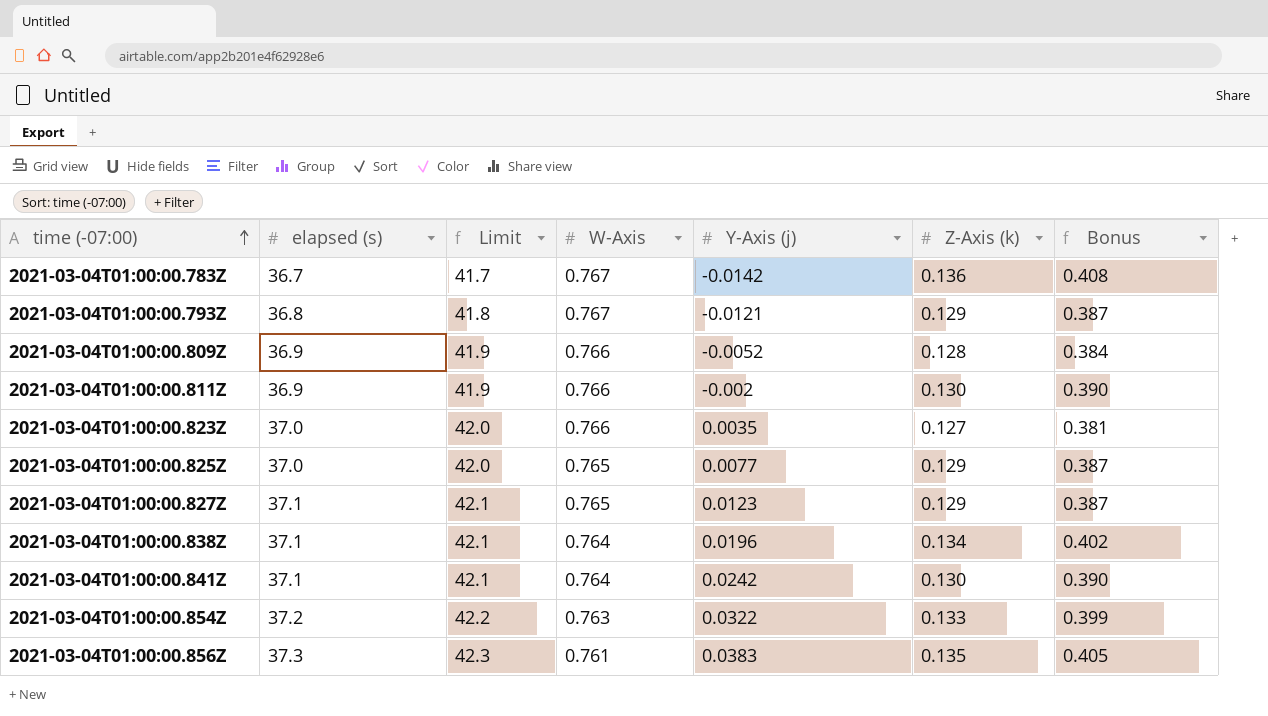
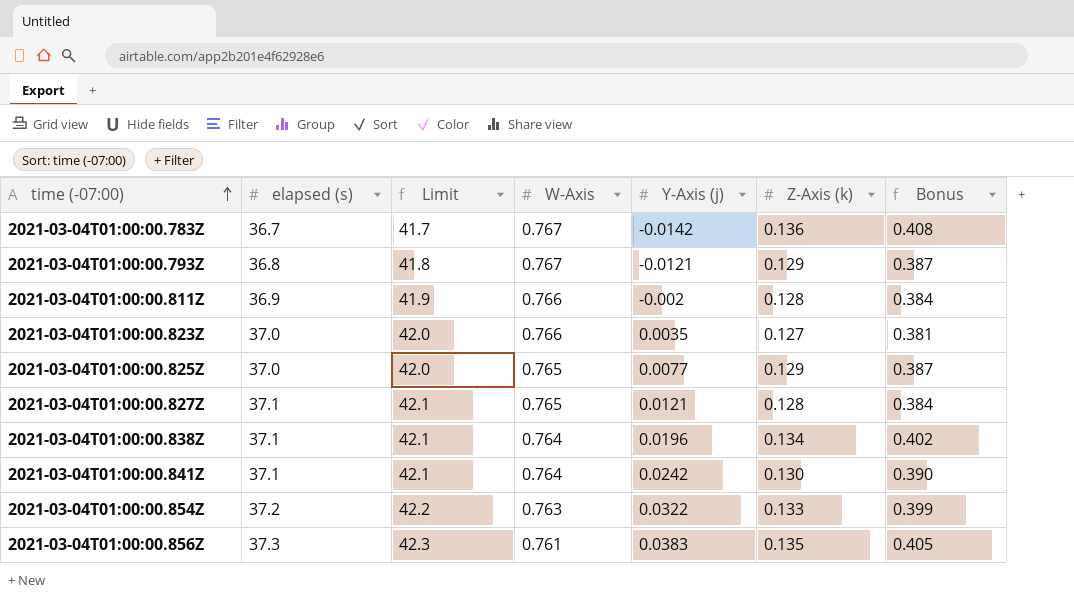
row 2021-03-04T01:00:00.809Z: 36.9 | 41.9 | 0.766 | -0.0052 | 0.128 | 0.384 -> none
2021-03-04T01:00:00.811Z | Z-Axis (k): 0.130 -> 0.128
2021-03-04T01:00:00.811Z | Bonus: 0.390 -> 0.384
2021-03-04T01:00:00.827Z | Y-Axis (j): 0.0123 -> 0.0121
2021-03-04T01:00:00.827Z | Z-Axis (k): 0.129 -> 0.128
2021-03-04T01:00:00.827Z | Bonus: 0.387 -> 0.384

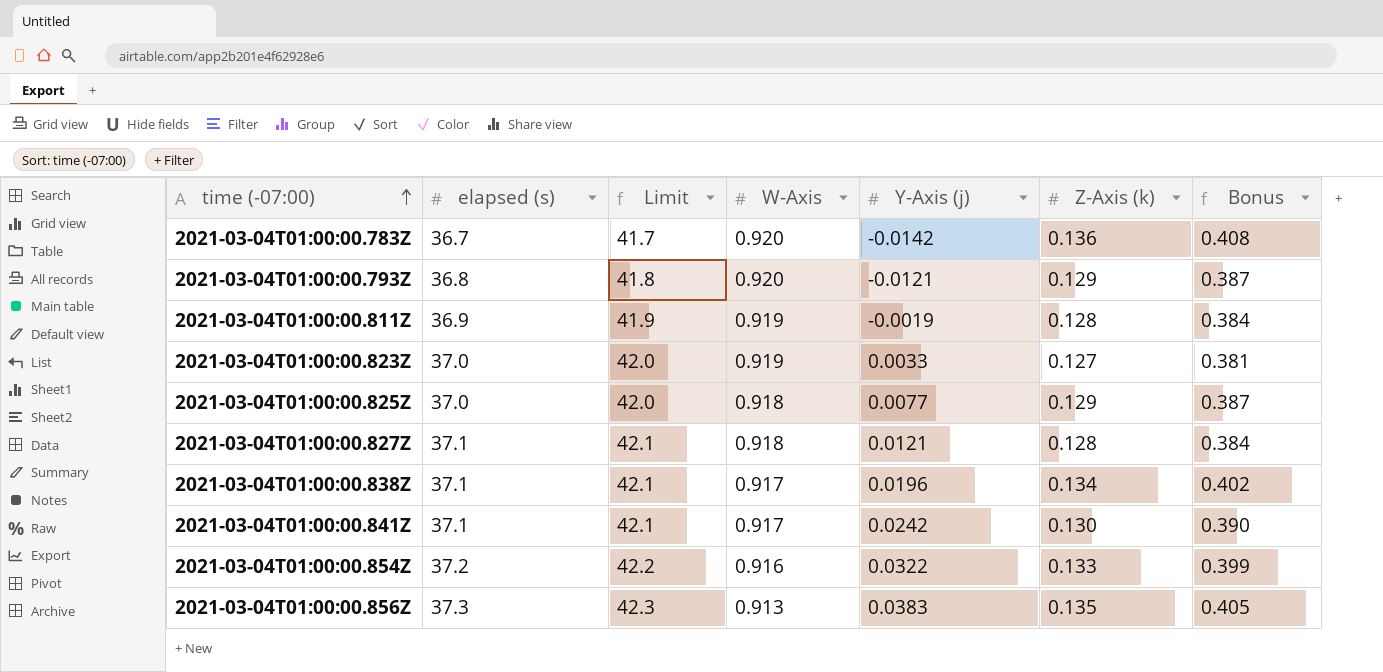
2021-03-04T01:00:00.783Z | W-Axis: 0.767 -> 0.920
2021-03-04T01:00:00.793Z | W-Axis: 0.767 -> 0.920
2021-03-04T01:00:00.811Z | W-Axis: 0.766 -> 0.919
2021-03-04T01:00:00.811Z | Y-Axis (j): -0.002 -> -0.0019
2021-03-04T01:00:00.823Z | W-Axis: 0.766 -> 0.919
2021-03-04T01:00:00.823Z | Y-Axis (j): 0.0035 -> 0.0033
2021-03-04T01:00:00.825Z | W-Axis: 0.765 -> 0.918
2021-03-04T01:00:00.827Z | W-Axis: 0.765 -> 0.918
2021-03-04T01:00:00.838Z | W-Axis: 0.764 -> 0.917
2021-03-04T01:00:00.841Z | W-Axis: 0.764 -> 0.917
2021-03-04T01:00:00.854Z | W-Axis: 0.763 -> 0.916
2021-03-04T01:00:00.856Z | W-Axis: 0.761 -> 0.913

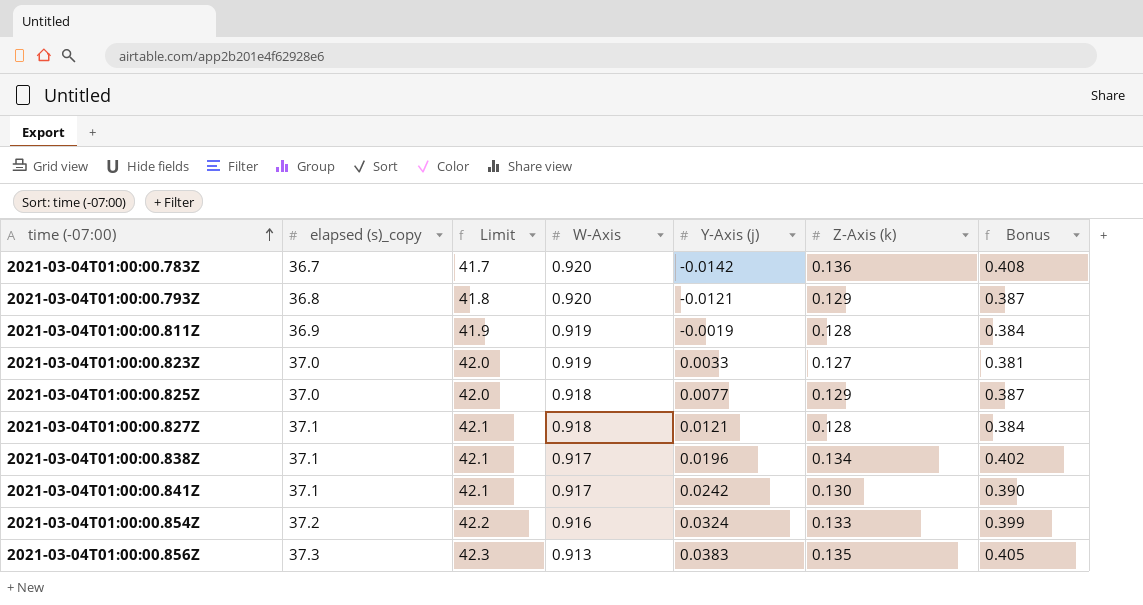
column name: elapsed (s) -> elapsed (s)_copy
2021-03-04T01:00:00.854Z | Y-Axis (j): 0.0322 -> 0.0324

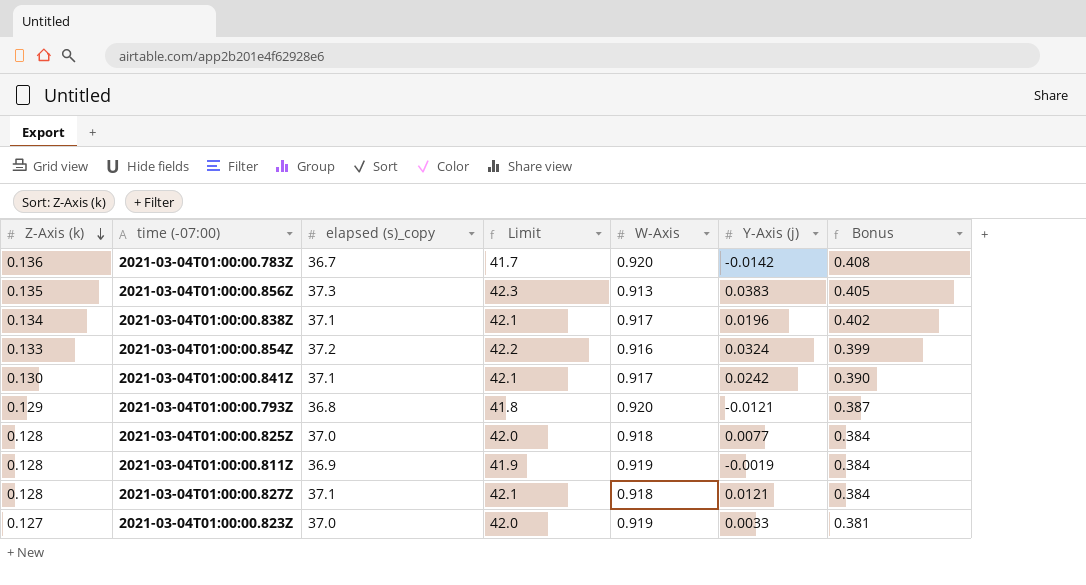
row order: time (-07:00) ascending -> Z-Axis (k) descending
column Z-Axis (k) | position: 6 -> 1
2021-03-04T01:00:00.825Z | Z-Axis (k): 0.129 -> 0.128
2021-03-04T01:00:00.825Z | Bonus: 0.387 -> 0.384

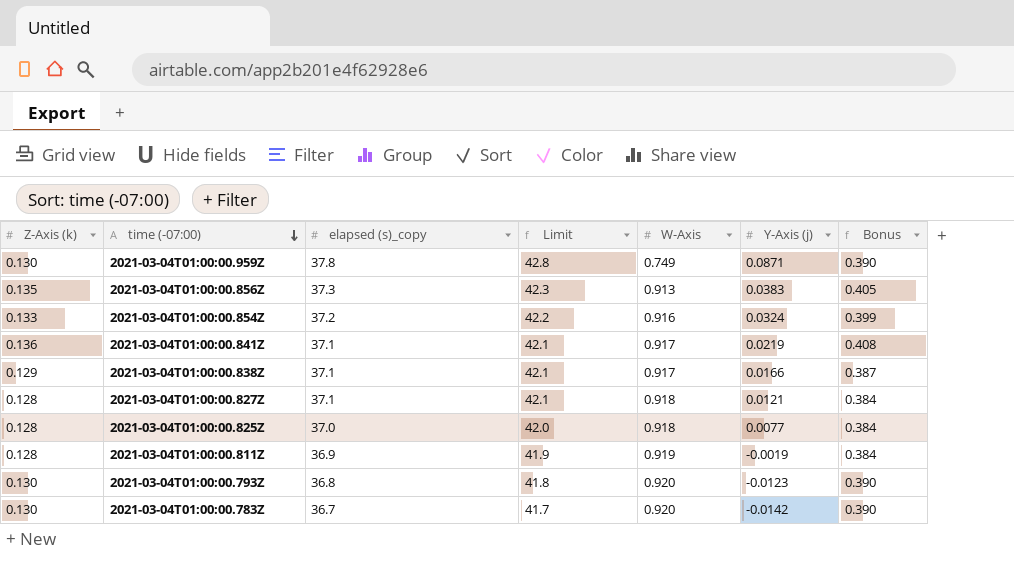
row order: Z-Axis (k) descending -> time (-07:00) descending
row 2021-03-04T01:00:00.823Z: 0.127 | 37.0 | 42.0 | 0.919 | 0.0033 | 0.381 -> none
row 2021-03-04T01:00:00.959Z: none -> 0.130 | 37.8 | 42.8 | 0.749 | 0.0871 | 0.390
2021-03-04T01:00:00.841Z | Z-Axis (k): 0.130 -> 0.136
2021-03-04T01:00:00.841Z | Y-Axis (j): 0.0242 -> 0.0219
2021-03-04T01:00:00.841Z | Bonus: 0.390 -> 0.408
2021-03-04T01:00:00.838Z | Z-Axis (k): 0.134 -> 0.129
2021-03-04T01:00:00.838Z | Y-Axis (j): 0.0196 -> 0.0166
2021-03-04T01:00:00.838Z | Bonus: 0.402 -> 0.387
2021-03-04T01:00:00.793Z | Z-Axis (k): 0.129 -> 0.130
2021-03-04T01:00:00.793Z | Y-Axis (j): -0.0121 -> -0.0123
2021-03-04T01:00:00.793Z | Bonus: 0.387 -> 0.390
2021-03-04T01:00:00.783Z | Z-Axis (k): 0.136 -> 0.130
2021-03-04T01:00:00.783Z | Bonus: 0.408 -> 0.390

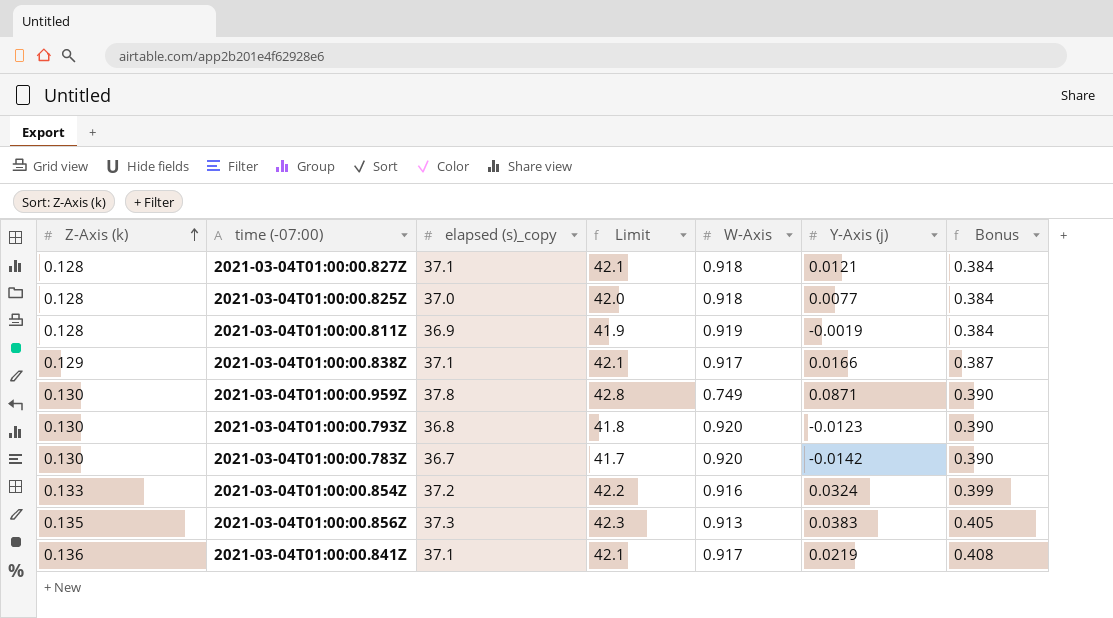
row order: time (-07:00) descending -> Z-Axis (k) ascending

